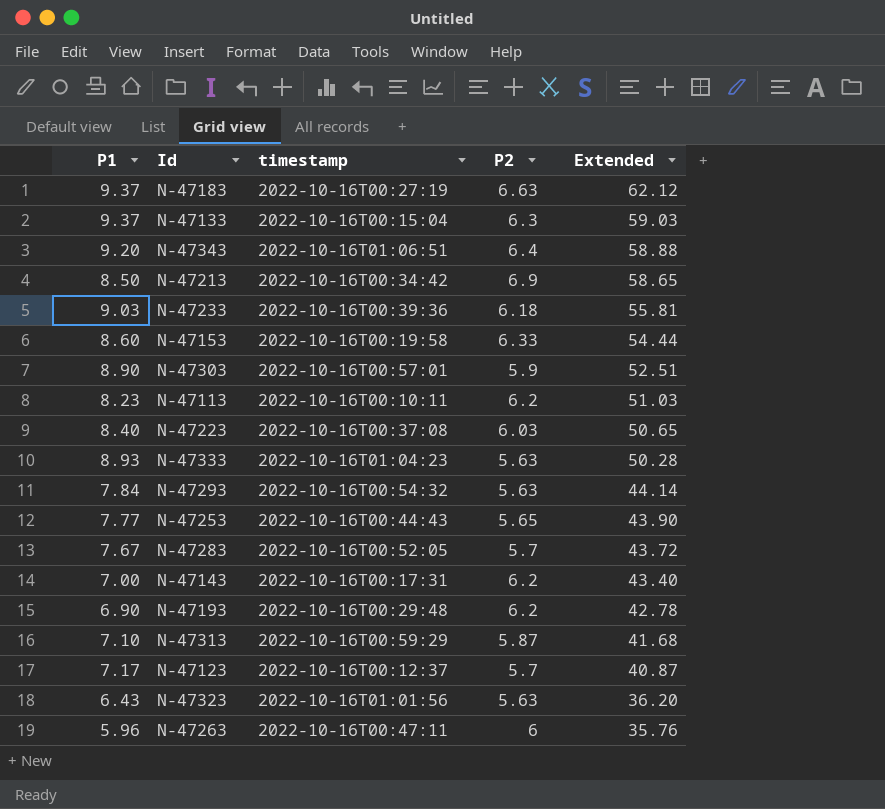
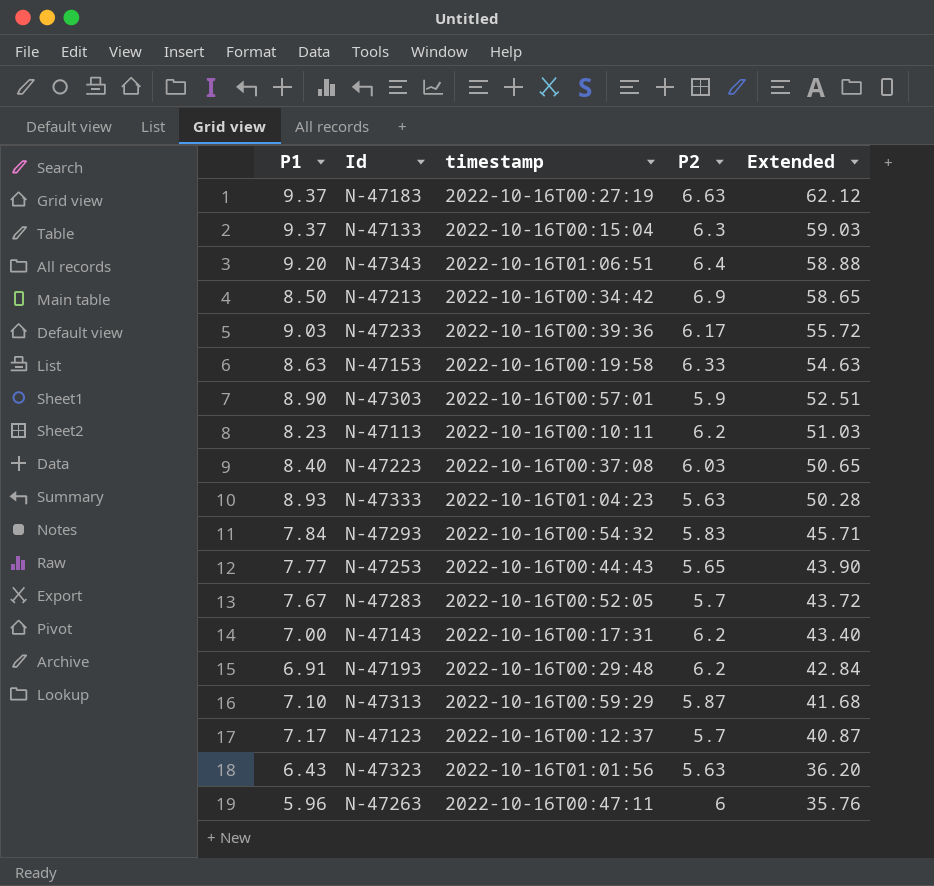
N-47233 | P2: 6.18 -> 6.17
N-47233 | Extended: 55.81 -> 55.72
N-47153 | P1: 8.60 -> 8.63
N-47153 | Extended: 54.44 -> 54.63
N-47293 | P2: 5.63 -> 5.83
N-47293 | Extended: 44.14 -> 45.71
N-47193 | P1: 6.90 -> 6.91
N-47193 | Extended: 42.78 -> 42.84

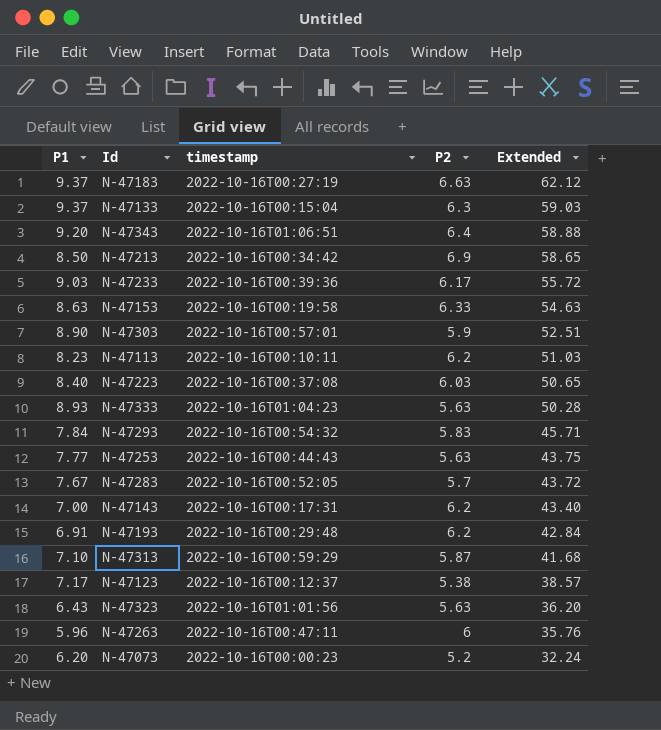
N-47253 | P2: 5.65 -> 5.63
N-47253 | Extended: 43.90 -> 43.75
N-47123 | P2: 5.7 -> 5.38
N-47123 | Extended: 40.87 -> 38.57
row N-47073: none -> 6.20 | 2022-10-16T00:00:23 | 5.2 | 32.24

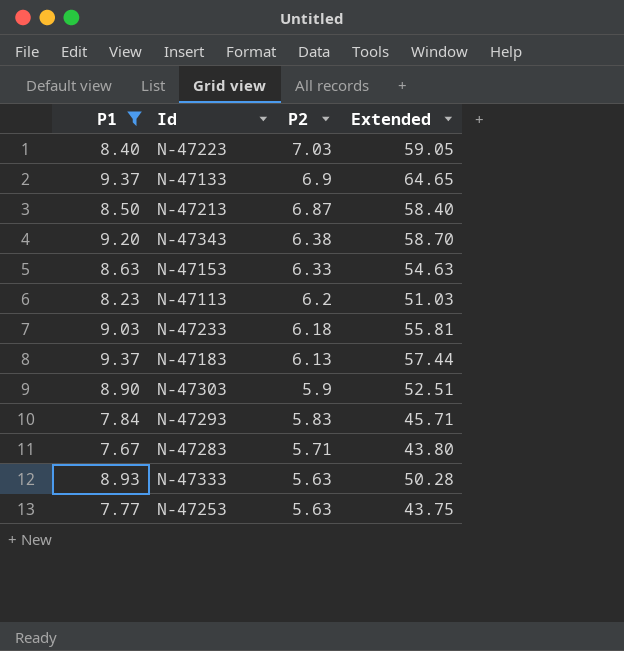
filter: none -> P1 >= 7.67
row order: Extended descending -> P2 descending
column timestamp | position: 3 -> none
N-47223 | P2: 6.03 -> 7.03
N-47223 | Extended: 50.65 -> 59.05
N-47133 | P2: 6.3 -> 6.9
N-47133 | Extended: 59.03 -> 64.65
N-47213 | P2: 6.9 -> 6.87
N-47213 | Extended: 58.65 -> 58.40
N-47343 | P2: 6.4 -> 6.38
N-47343 | Extended: 58.88 -> 58.70
N-47233 | P2: 6.17 -> 6.18
N-47233 | Extended: 55.72 -> 55.81
N-47183 | P2: 6.63 -> 6.13
N-47183 | Extended: 62.12 -> 57.44
N-47283 | P2: 5.7 -> 5.71
N-47283 | Extended: 43.72 -> 43.80

